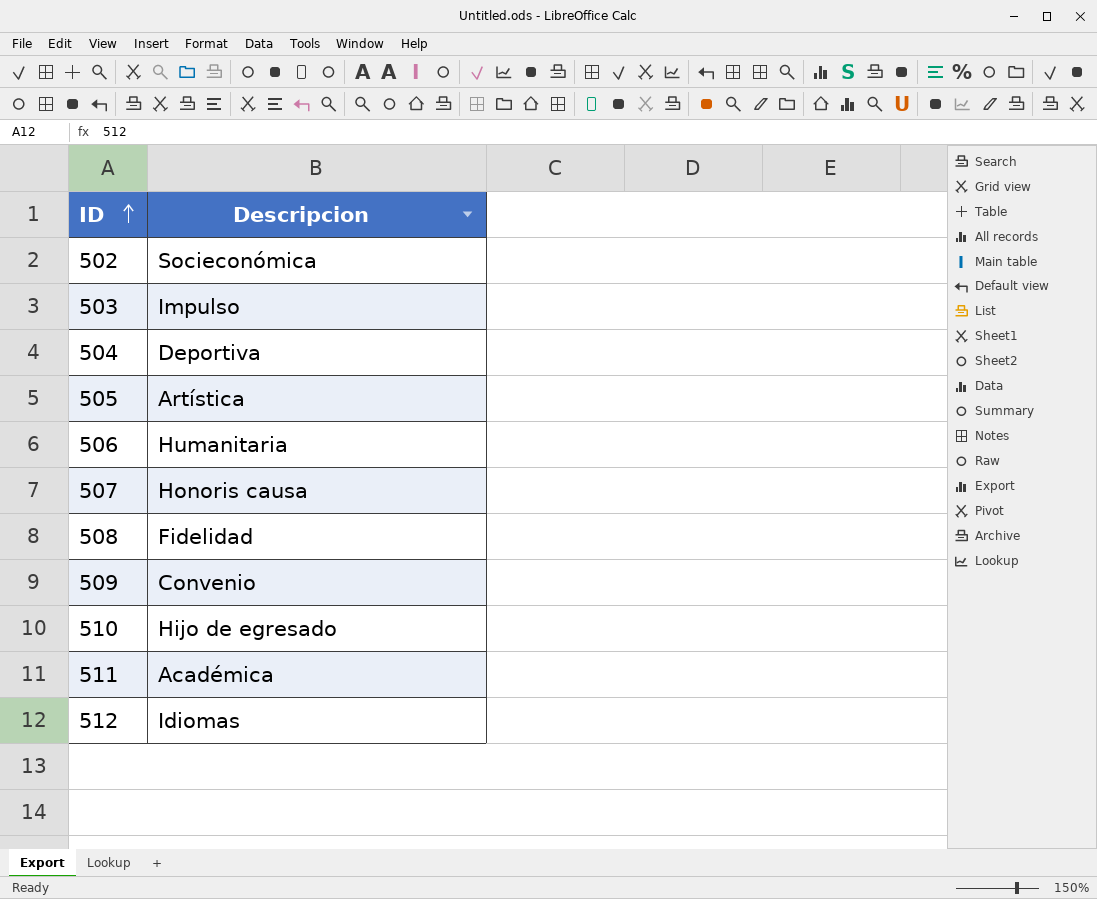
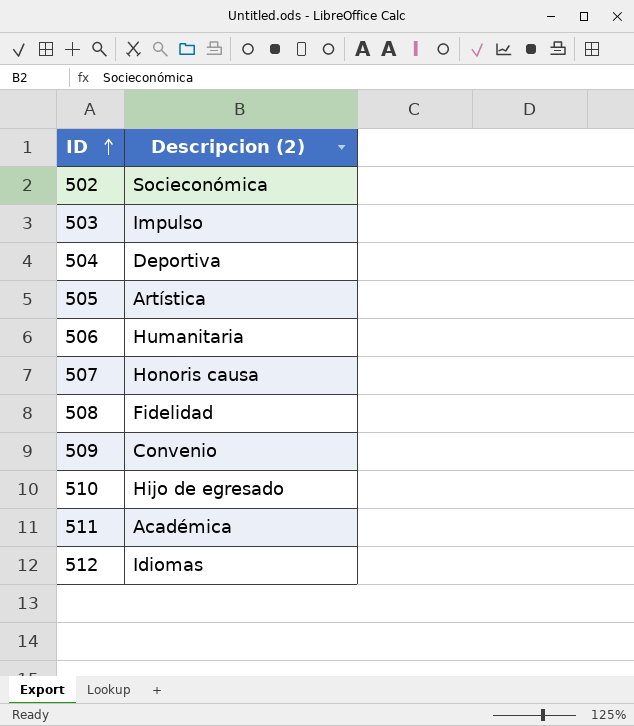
column name: Descripcion -> Descripcion (2)

